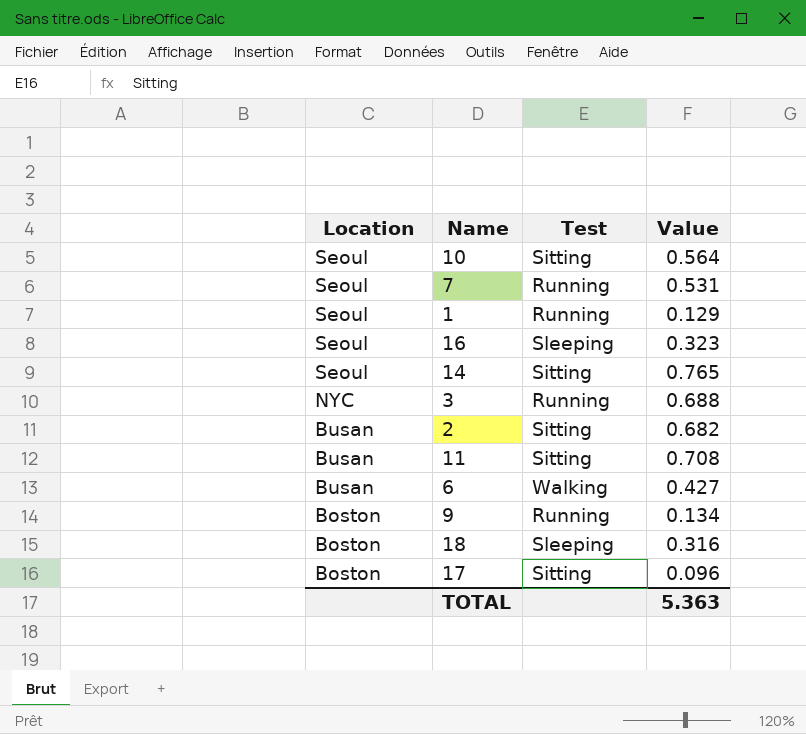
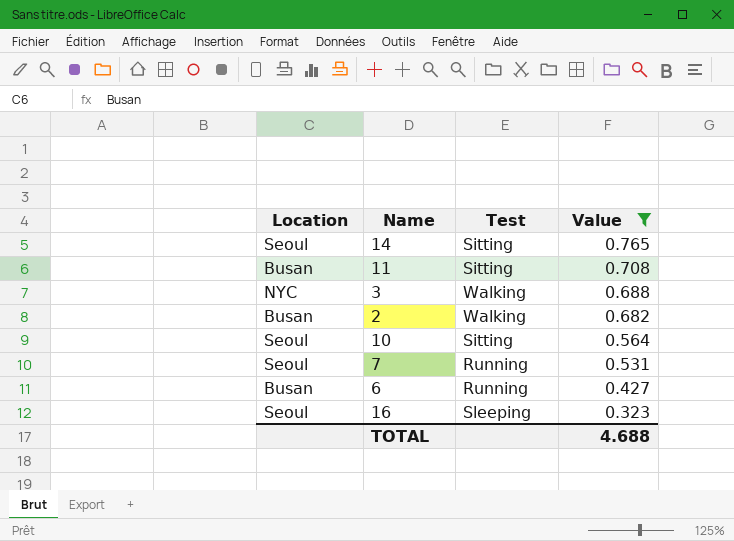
filter: none -> Value >= 0.323
row order: Location descending -> Value descending
3 | Test: Running -> Walking
2 | Test: Sitting -> Walking
6 | Test: Walking -> Running
TOTAL | Value: 5.363 -> 4.688

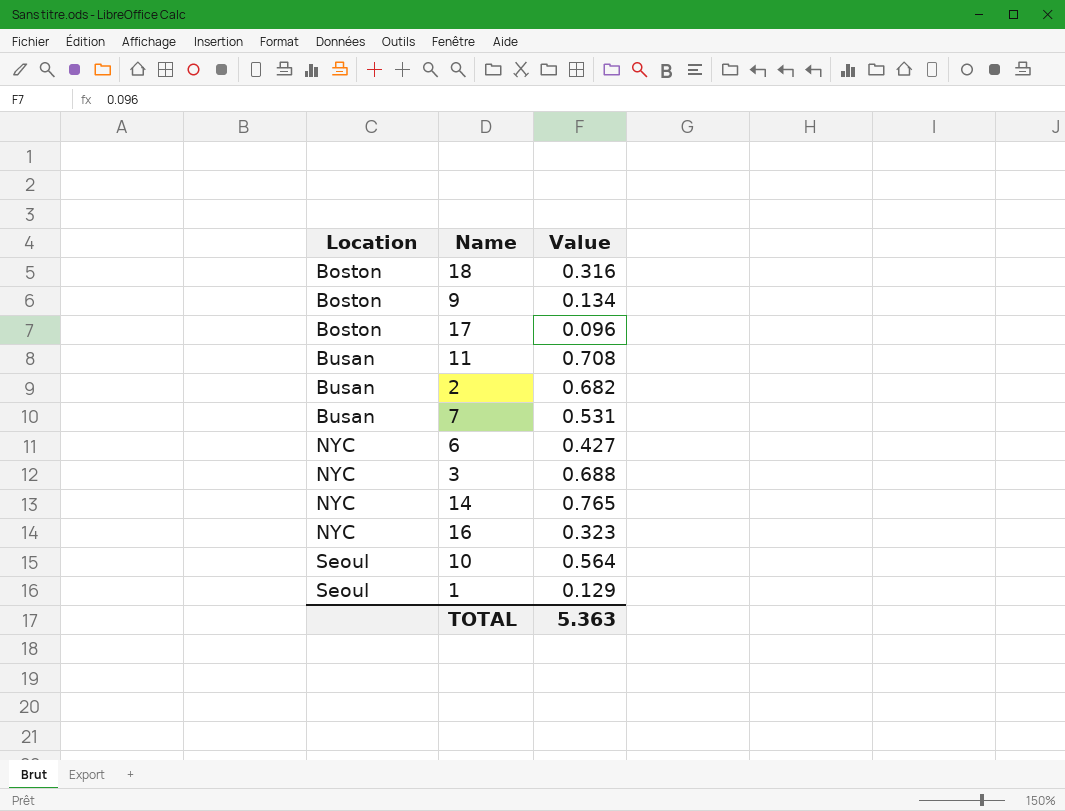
filter: Value >= 0.323 -> none
row order: Value descending -> Location ascending
column Test | position: 3 -> none
7 | Location: Seoul -> Busan
6 | Location: Busan -> NYC
14 | Location: Seoul -> NYC
16 | Location: Seoul -> NYC
TOTAL | Value: 4.688 -> 5.363

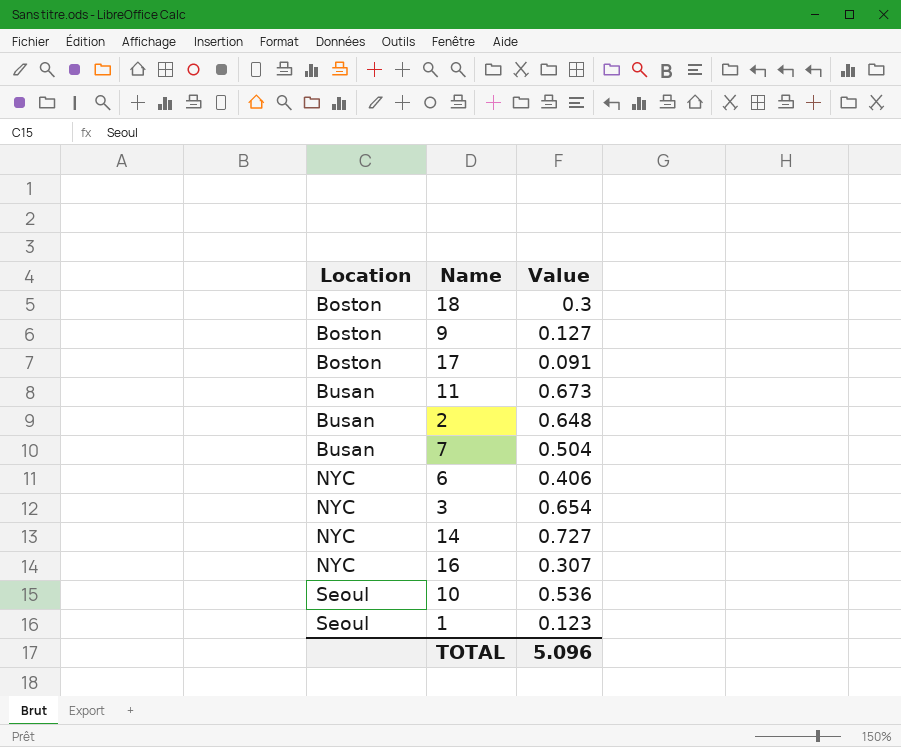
18 | Value: 0.316 -> 0.3
9 | Value: 0.134 -> 0.127
17 | Value: 0.096 -> 0.091
11 | Value: 0.708 -> 0.673
2 | Value: 0.682 -> 0.648
7 | Value: 0.531 -> 0.504
6 | Value: 0.427 -> 0.406
3 | Value: 0.688 -> 0.654
14 | Value: 0.765 -> 0.727
16 | Value: 0.323 -> 0.307
10 | Value: 0.564 -> 0.536
1 | Value: 0.129 -> 0.123
TOTAL | Value: 5.363 -> 5.096

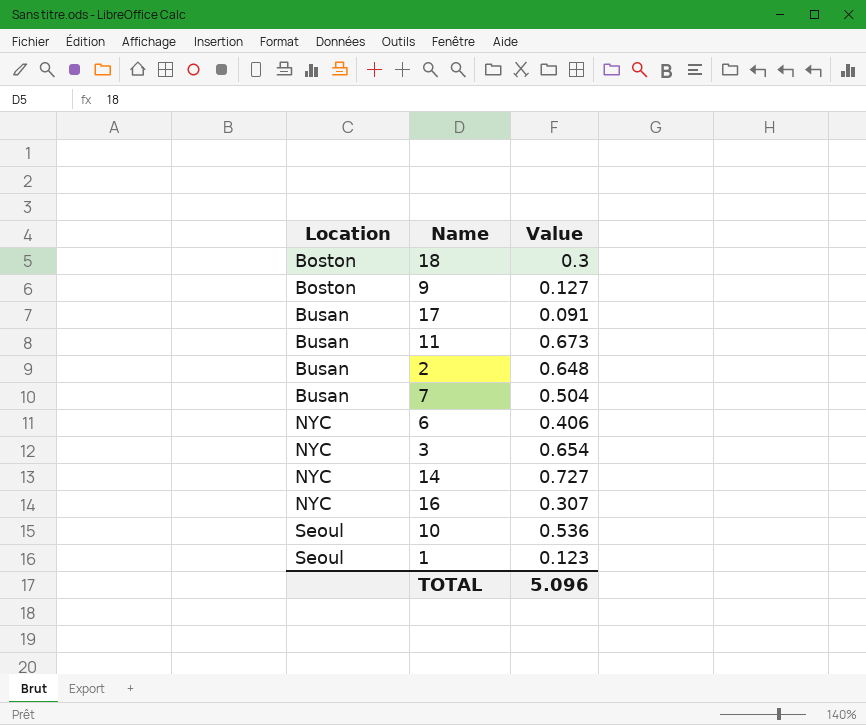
17 | Location: Boston -> Busan

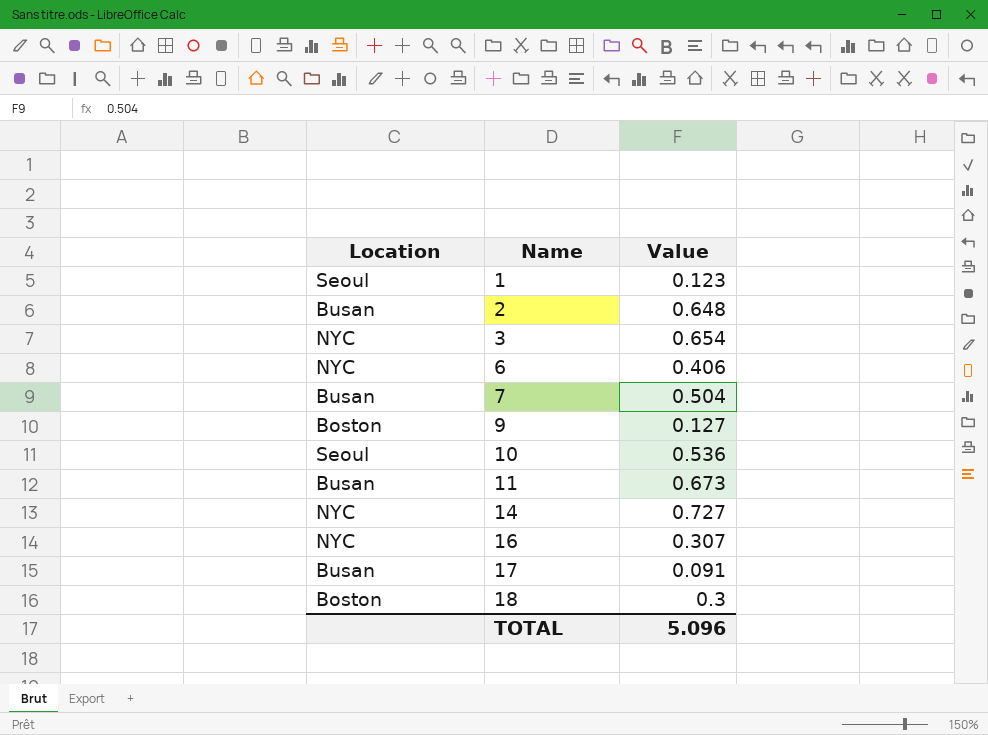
row order: Location ascending -> Name ascending

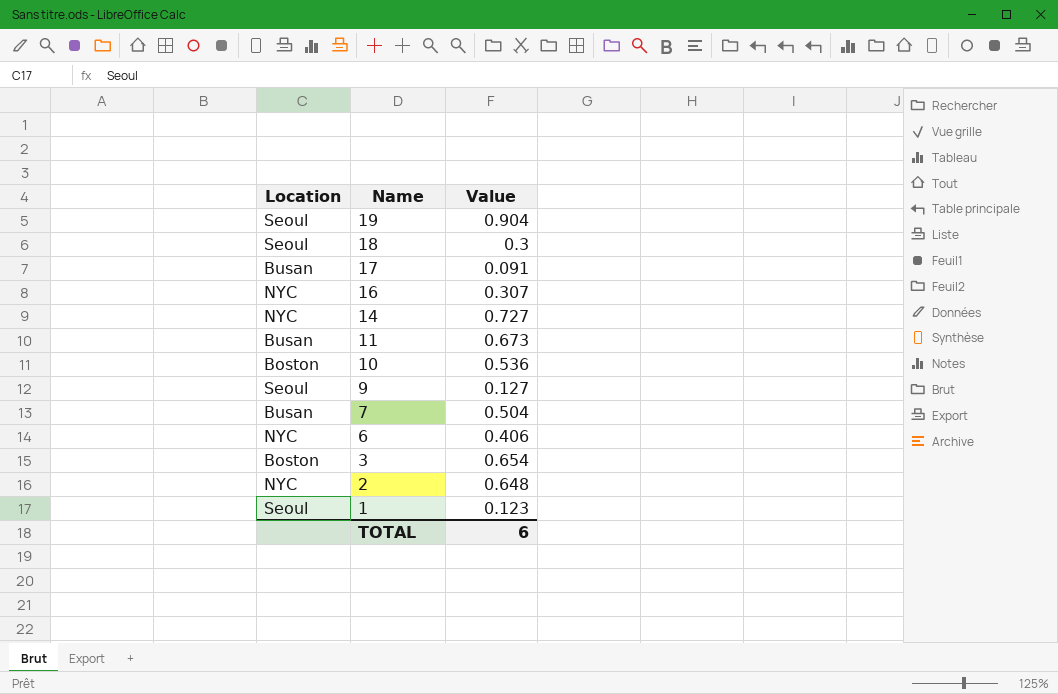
row order: Name ascending -> Name descending
row 19: none -> Seoul | 0.904
18 | Location: Boston -> Seoul
10 | Location: Seoul -> Boston
9 | Location: Boston -> Seoul
3 | Location: NYC -> Boston
2 | Location: Busan -> NYC
TOTAL | Value: 5.096 -> 6

